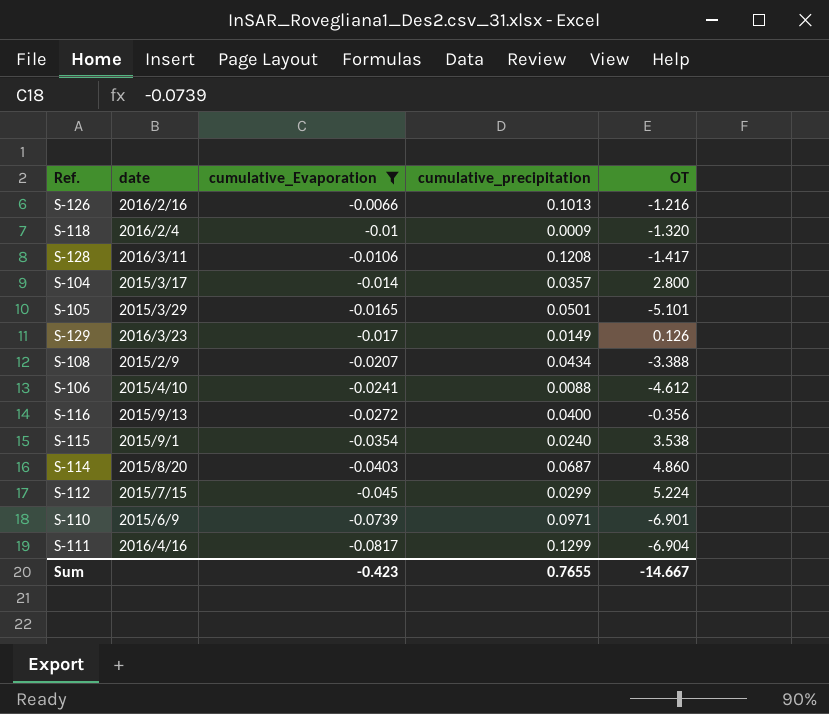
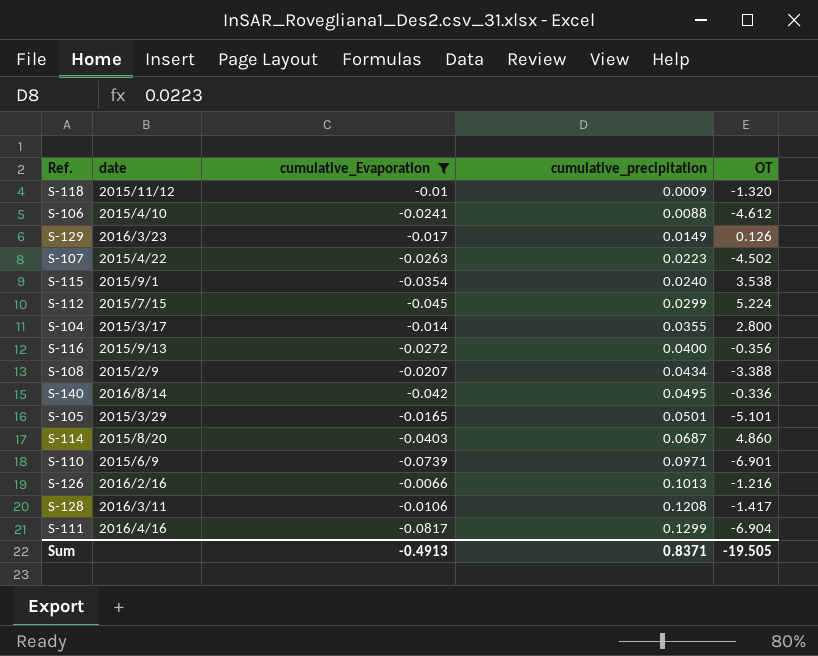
row order: cumulative_Evaporation descending -> cumulative_precipitation ascending
S-118 | date: 2016/2/4 -> 2015/11/12
row S-107: none -> 2015/4/22 | -0.0263 | 0.0223 | -4.502
S-104 | cumulative_precipitation: 0.0357 -> 0.0355
row S-140: none -> 2016/8/14 | -0.042 | 0.0495 | -0.336
Sum | cumulative_Evaporation: -0.423 -> -0.4913
Sum | cumulative_precipitation: 0.7655 -> 0.8371
Sum | OT: -14.667 -> -19.505

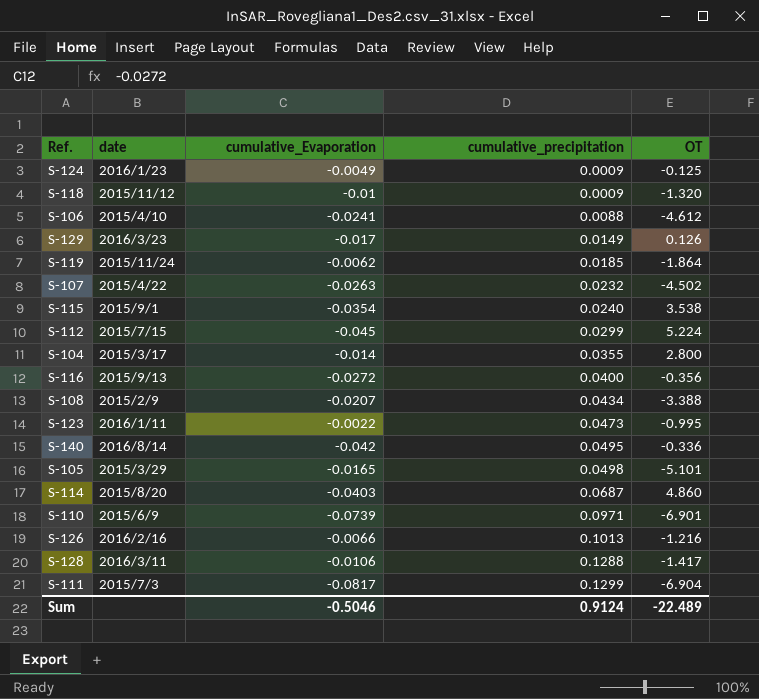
filter: cumulative_Evaporation <= -0.0066 -> none
S-107 | cumulative_precipitation: 0.0223 -> 0.0232
S-105 | cumulative_precipitation: 0.0501 -> 0.0498
S-128 | cumulative_precipitation: 0.1208 -> 0.1288
S-111 | date: 2016/4/16 -> 2015/7/3
Sum | cumulative_Evaporation: -0.4913 -> -0.5046
Sum | cumulative_precipitation: 0.8371 -> 0.9124
Sum | OT: -19.505 -> -22.489

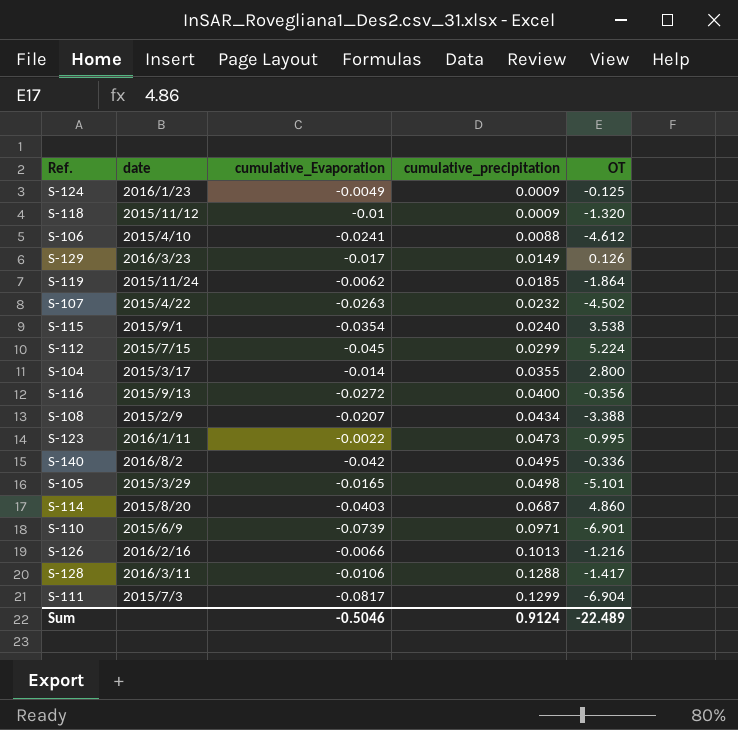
S-140 | date: 2016/8/14 -> 2016/8/2

